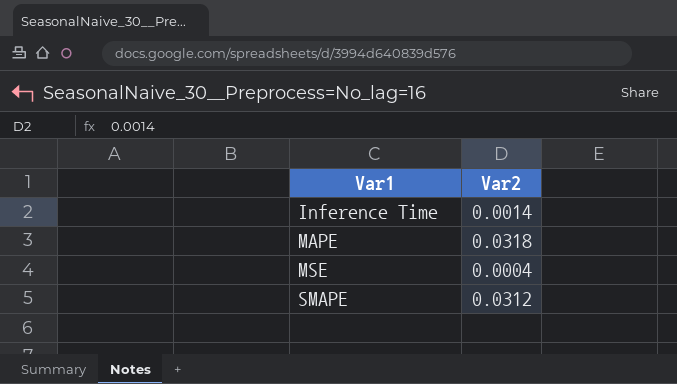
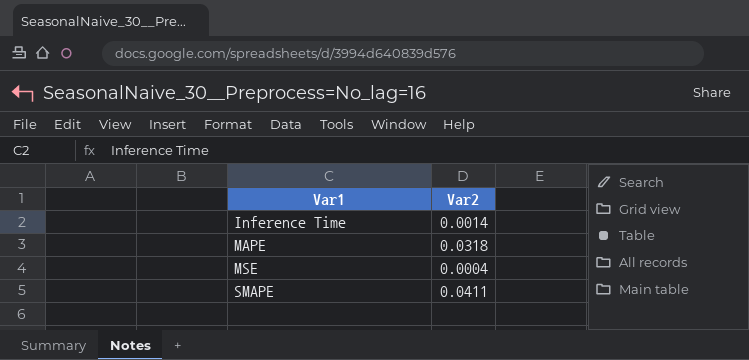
SMAPE | Var2: 0.0312 -> 0.0411

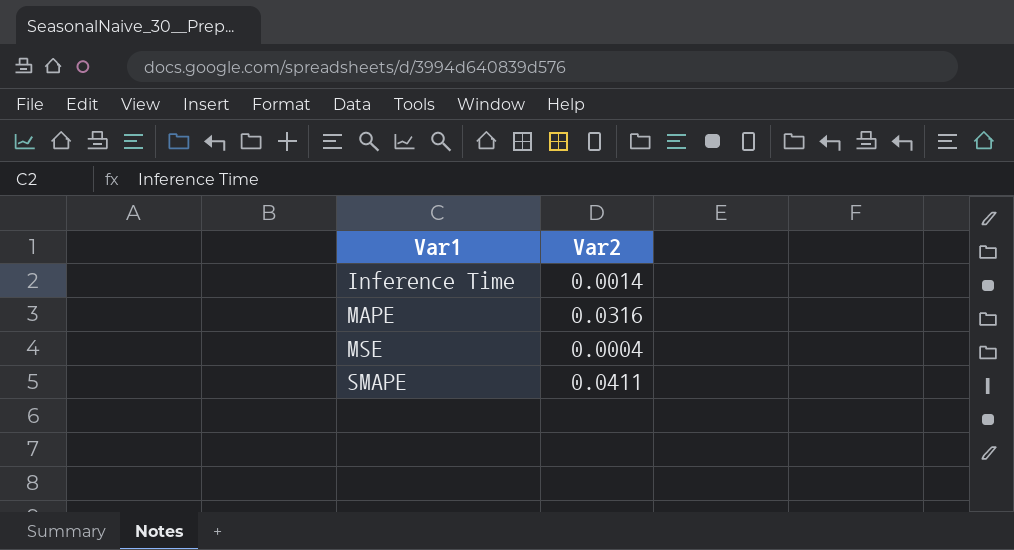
MAPE | Var2: 0.0318 -> 0.0316

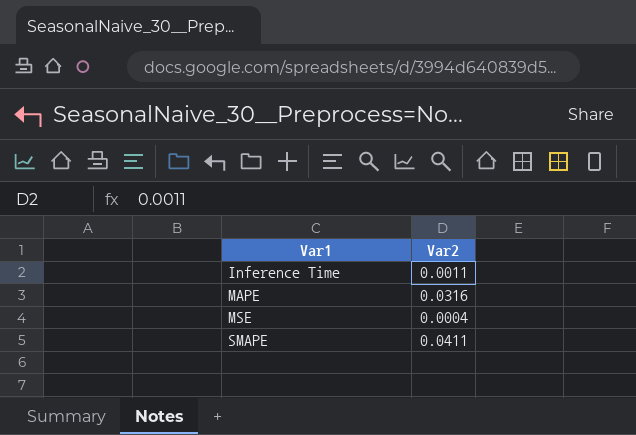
Inference Time | Var2: 0.0014 -> 0.0011

